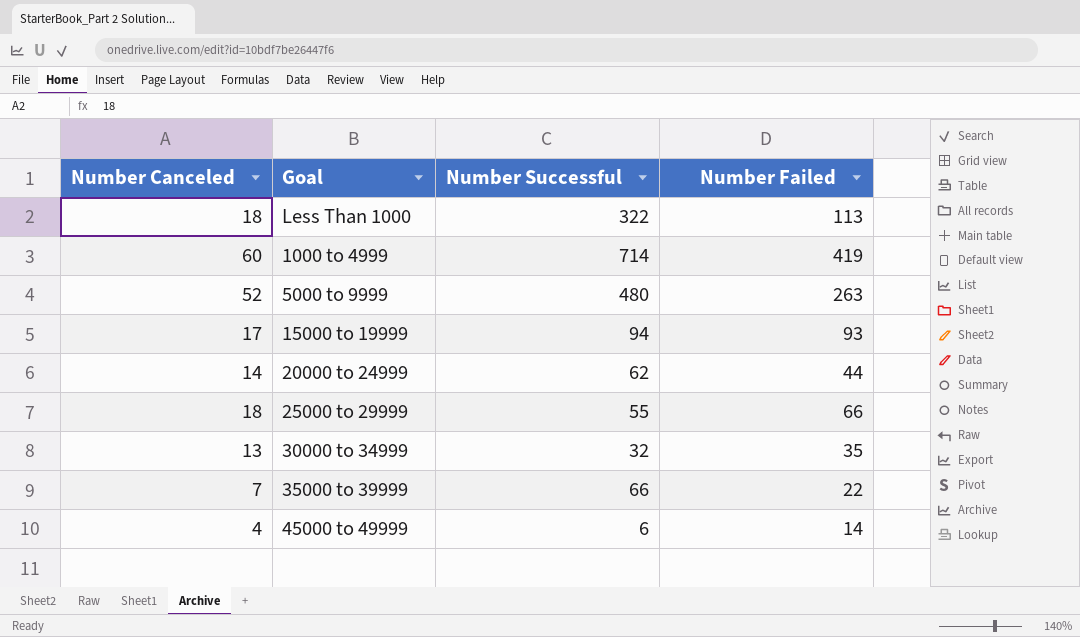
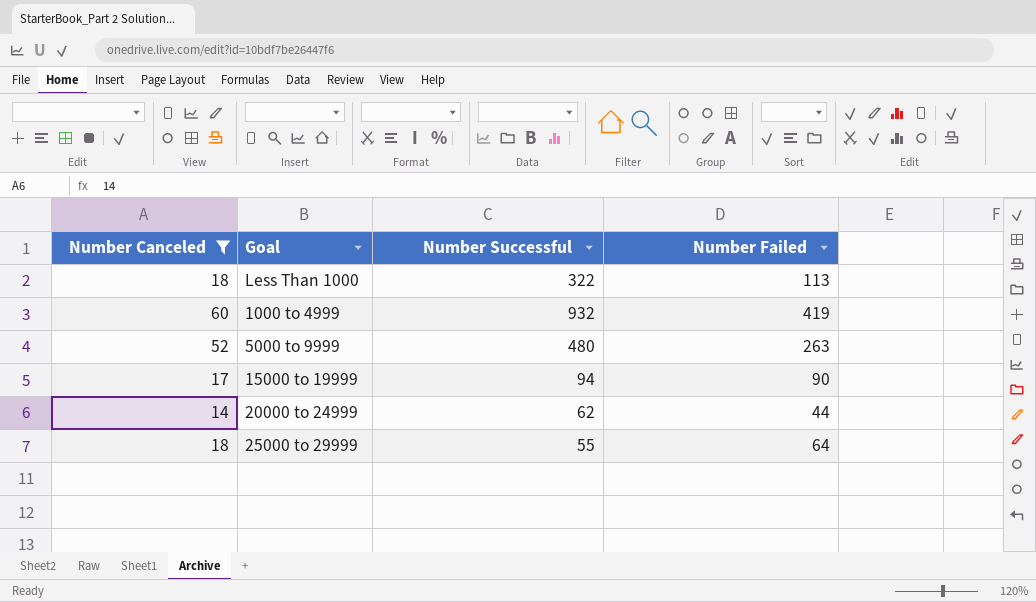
filter: none -> Number Canceled >= 14
1000 to 4999 | Number Successful: 714 -> 932
15000 to 19999 | Number Failed: 93 -> 90
25000 to 29999 | Number Failed: 66 -> 64

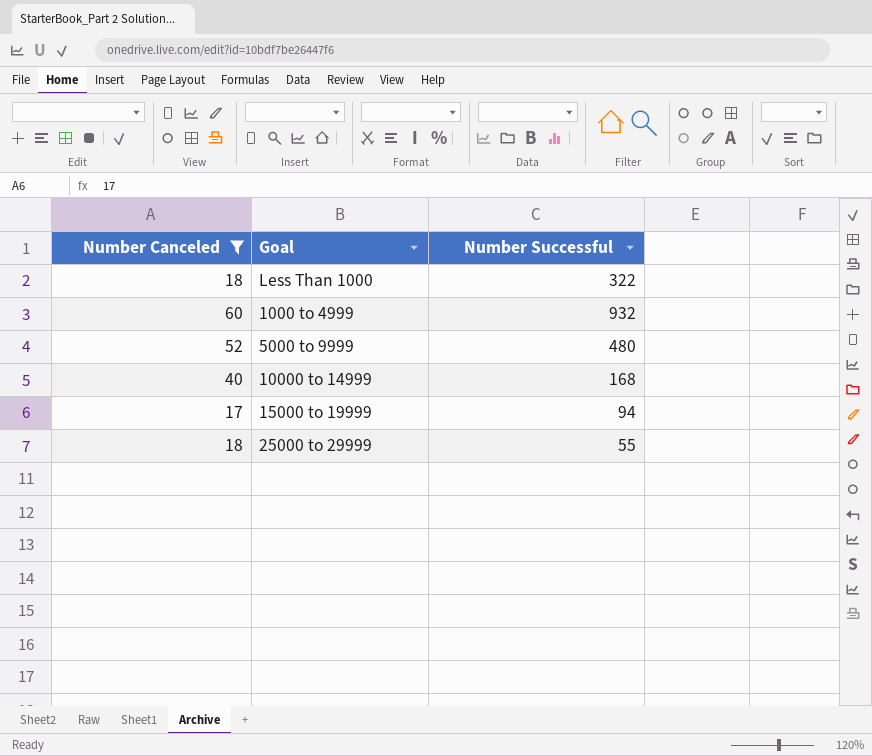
column Number Failed | position: 4 -> none
row 20000 to 24999: 14 | 62 | 44 -> none
row 10000 to 14999: none -> 40 | 168

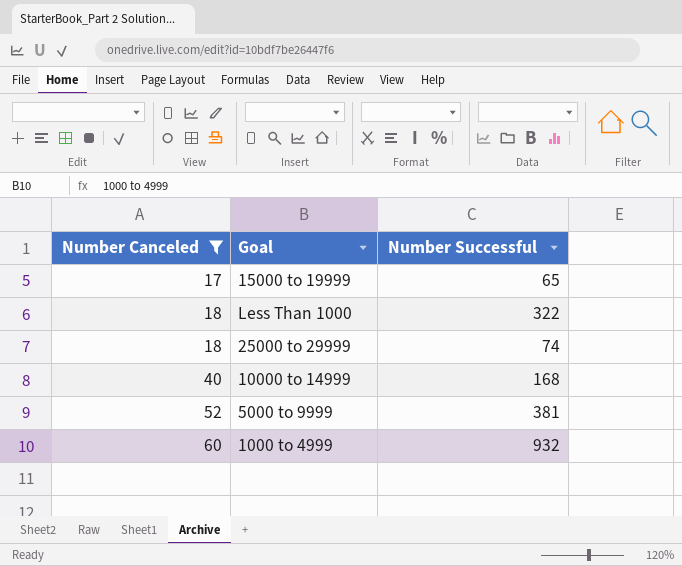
row order: none -> Number Canceled ascending
15000 to 19999 | Number Successful: 94 -> 65
25000 to 29999 | Number Successful: 55 -> 74
5000 to 9999 | Number Successful: 480 -> 381

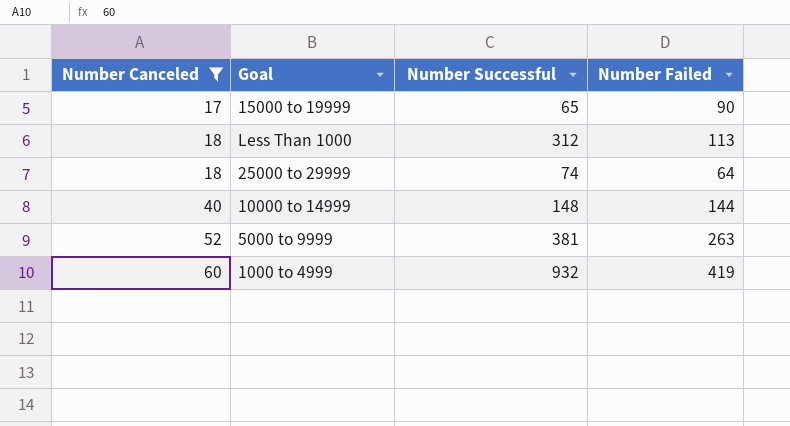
column Number Failed | position: none -> 4
Less Than 1000 | Number Successful: 322 -> 312
10000 to 14999 | Number Successful: 168 -> 148

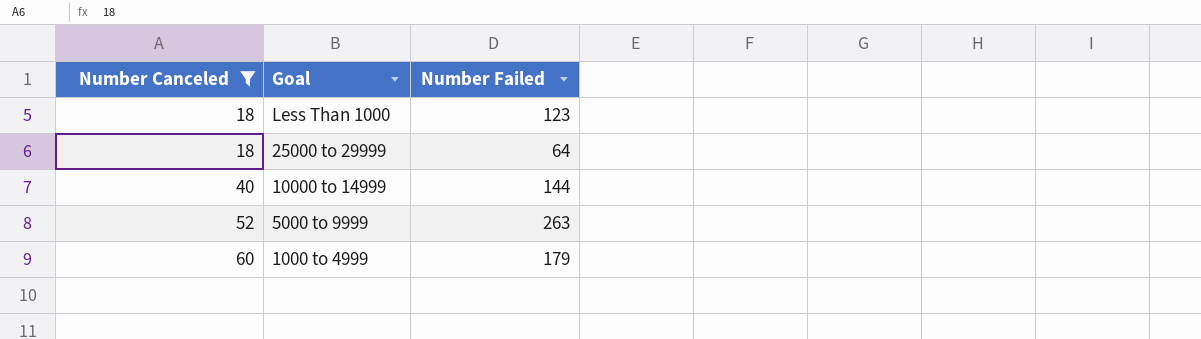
column Number Successful | position: 3 -> none
row 15000 to 19999: 17 | 65 | 90 -> none
Less Than 1000 | Number Failed: 113 -> 123
1000 to 4999 | Number Failed: 419 -> 179

